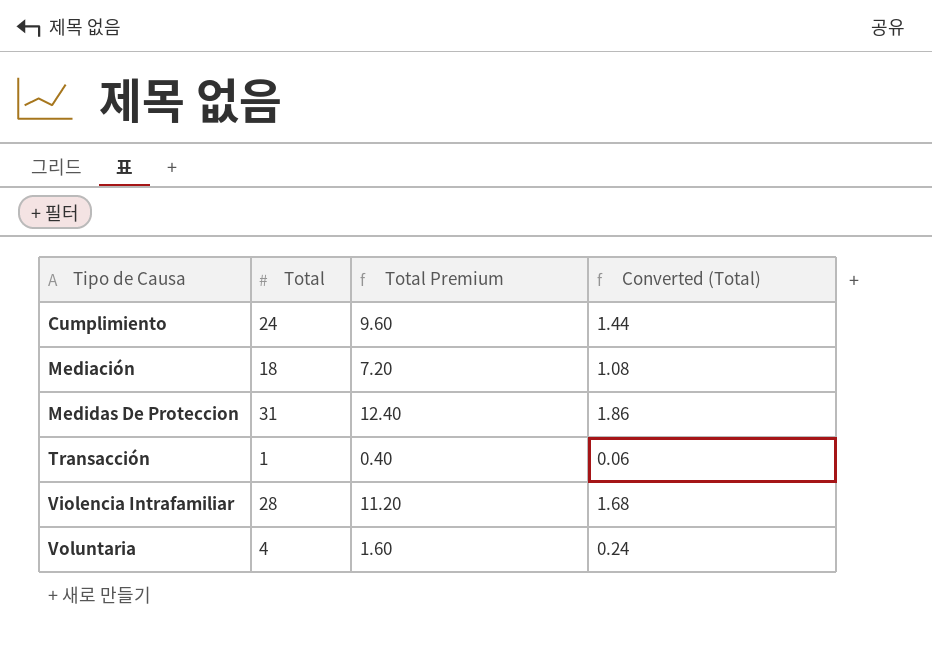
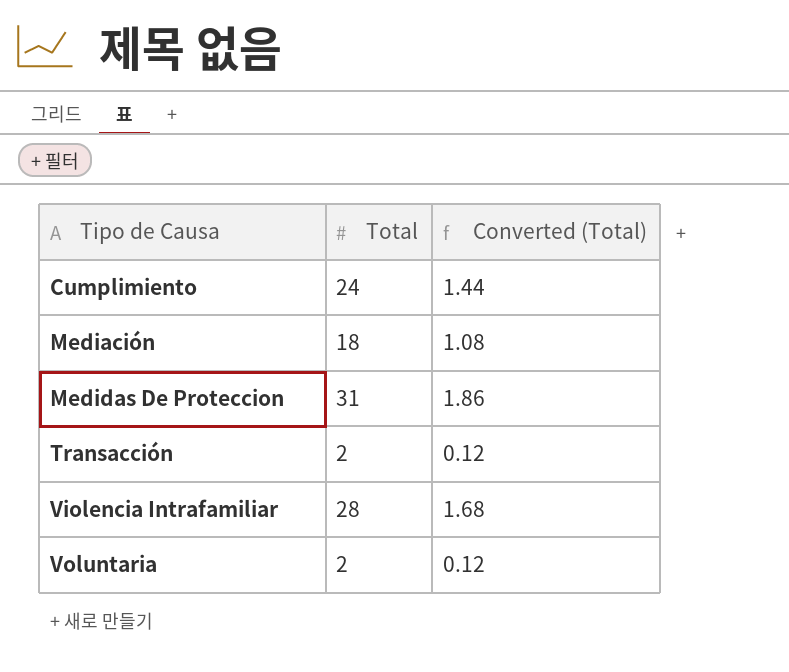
column Total Premium | formula: [Total] * 0.4 -> none
Transacción | Total: 1 -> 2
Transacción | Converted (Total): 0.06 -> 0.12
Voluntaria | Total: 4 -> 2
Voluntaria | Converted (Total): 0.24 -> 0.12

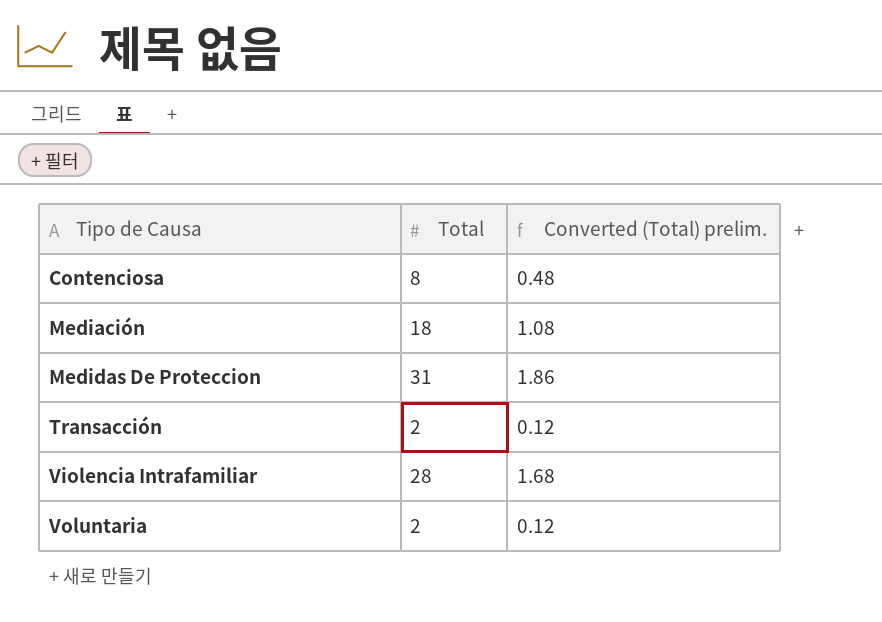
column name: Converted (Total) -> Converted (Total) prelim.
row Cumplimiento: 24 | 1.44 -> none
row Contenciosa: none -> 8 | 0.48

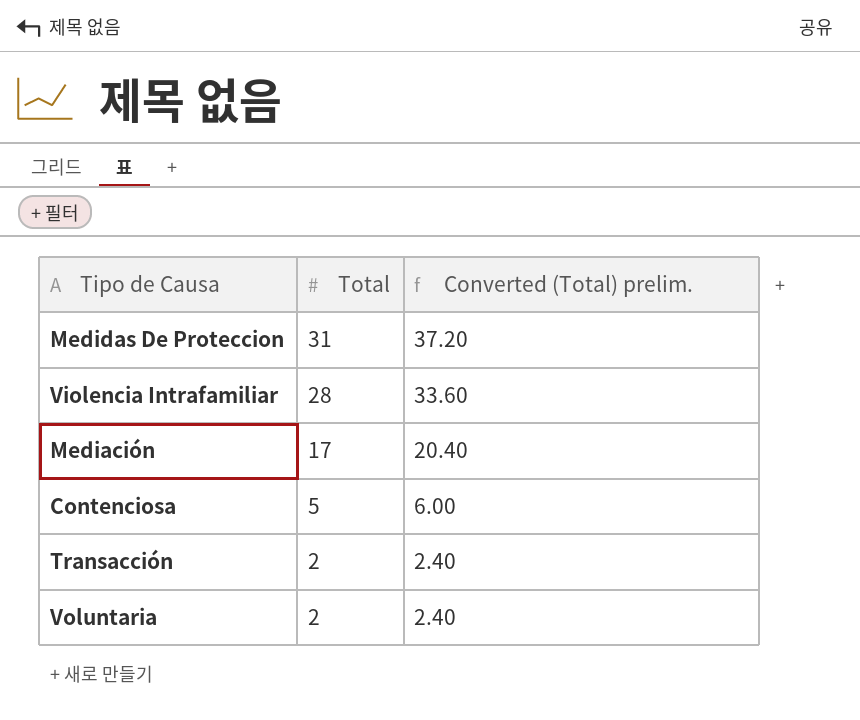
row order: Tipo de Causa ascending -> Total descending
column Converted (Total) prelim. | formula: [Total] * 0.06 -> [Total] * 1.2
Mediación | Total: 18 -> 17
Contenciosa | Total: 8 -> 5

